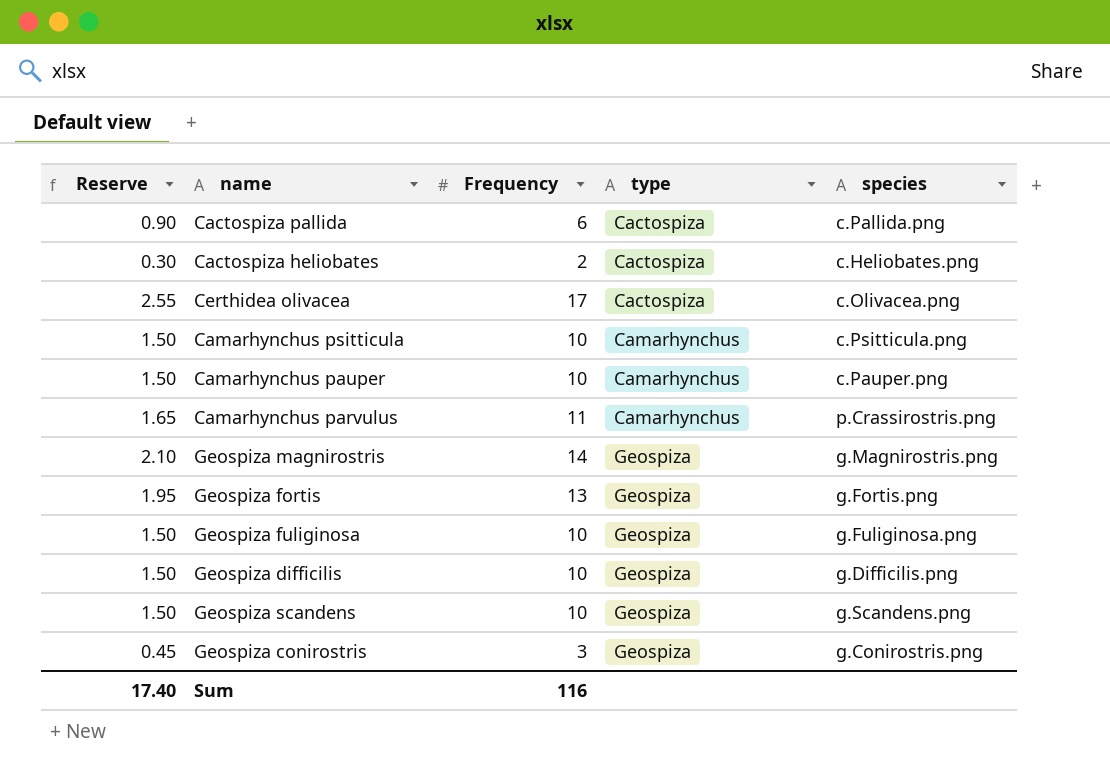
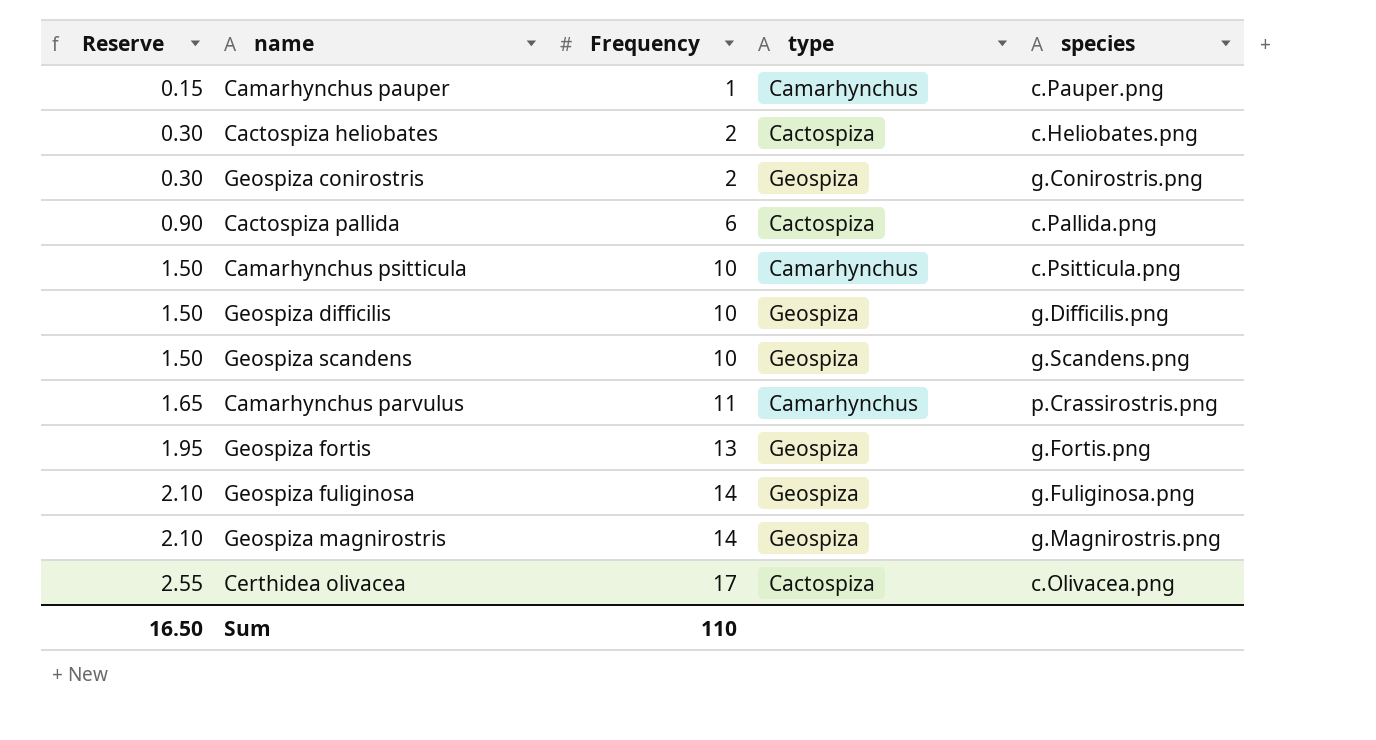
row order: type ascending -> Reserve ascending
Camarhynchus pauper | Reserve: 1.50 -> 0.15
Camarhynchus pauper | Frequency: 10 -> 1
Geospiza conirostris | Reserve: 0.45 -> 0.30
Geospiza conirostris | Frequency: 3 -> 2
Geospiza fuliginosa | Reserve: 1.50 -> 2.10
Geospiza fuliginosa | Frequency: 10 -> 14
Sum | Reserve: 17.40 -> 16.50
Sum | Frequency: 116 -> 110

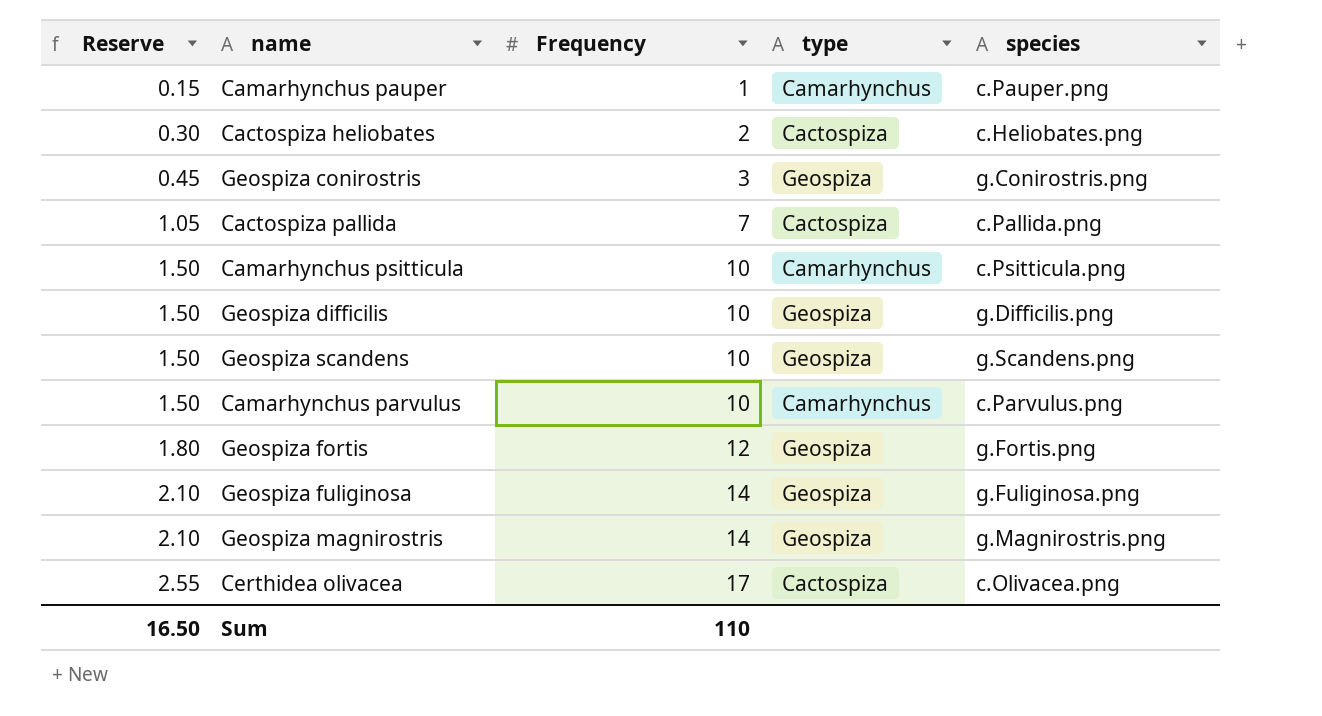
Geospiza conirostris | Reserve: 0.30 -> 0.45
Geospiza conirostris | Frequency: 2 -> 3
Cactospiza pallida | Reserve: 0.90 -> 1.05
Cactospiza pallida | Frequency: 6 -> 7
Camarhynchus parvulus | Reserve: 1.65 -> 1.50
Camarhynchus parvulus | Frequency: 11 -> 10
Camarhynchus parvulus | species: p.Crassirostris.png -> c.Parvulus.png
Geospiza fortis | Reserve: 1.95 -> 1.80
Geospiza fortis | Frequency: 13 -> 12

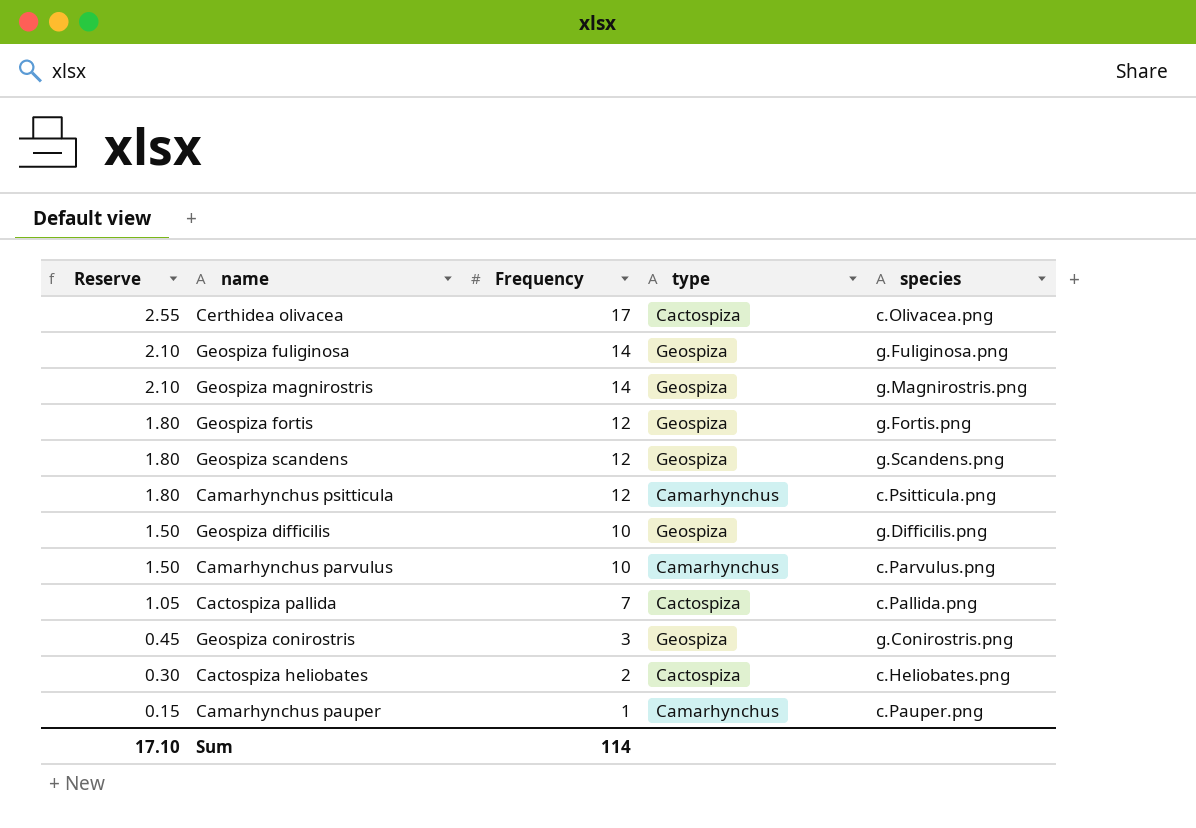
row order: Reserve ascending -> Reserve descending
Geospiza scandens | Reserve: 1.50 -> 1.80
Geospiza scandens | Frequency: 10 -> 12
Camarhynchus psitticula | Reserve: 1.50 -> 1.80
Camarhynchus psitticula | Frequency: 10 -> 12
Sum | Reserve: 16.50 -> 17.10
Sum | Frequency: 110 -> 114

